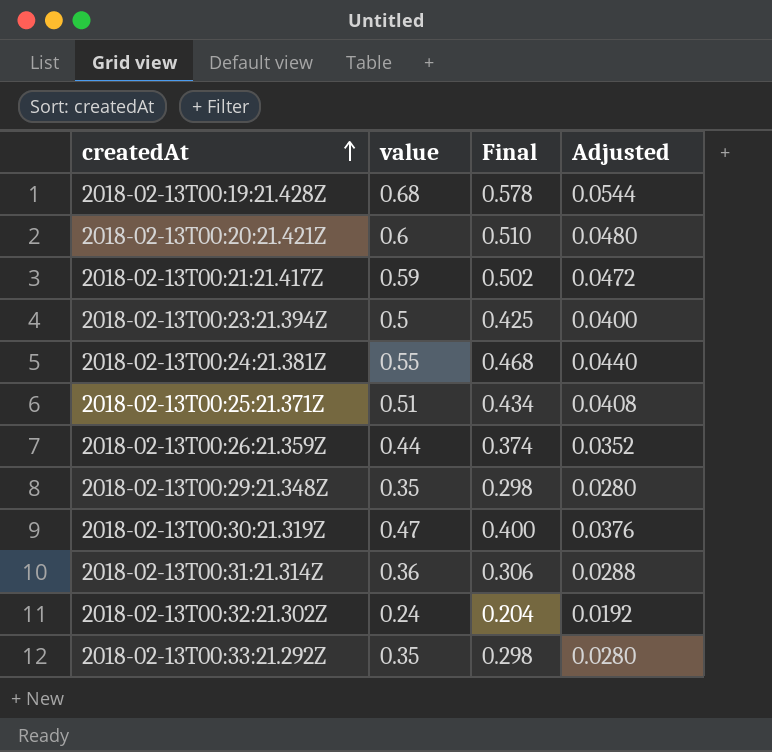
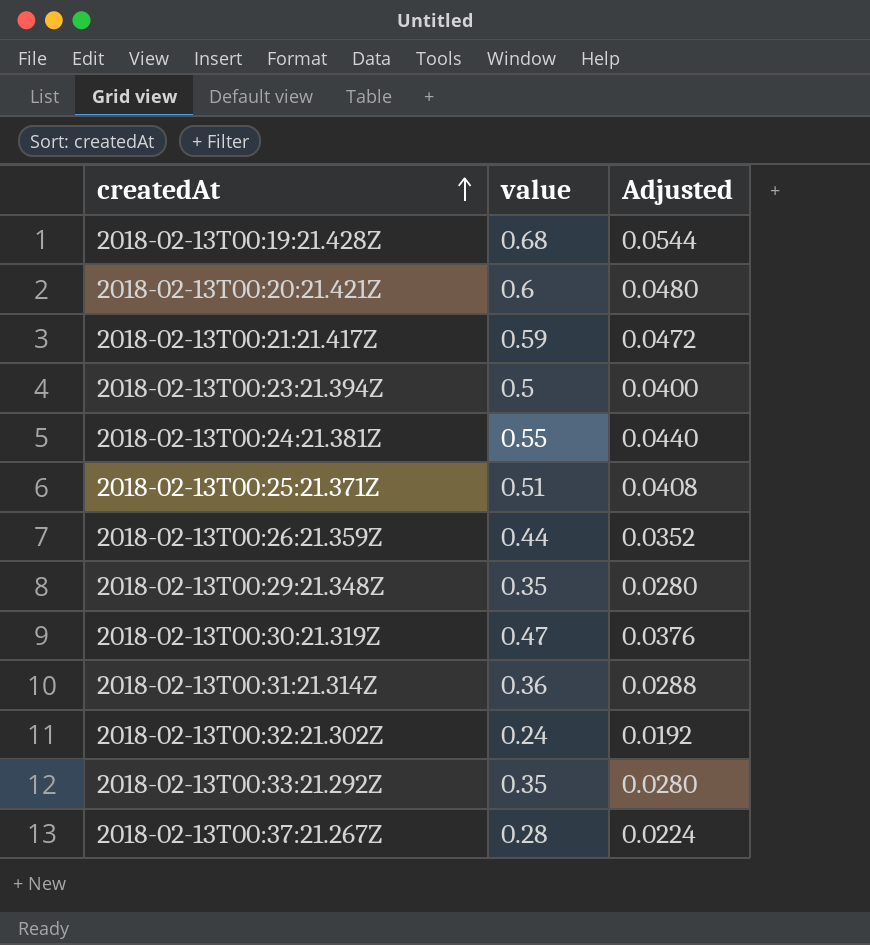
column Final | formula: [value] * 0.85 -> none
row 2018-02-13T00:37:21.267Z: none -> 0.28 | 0.0224

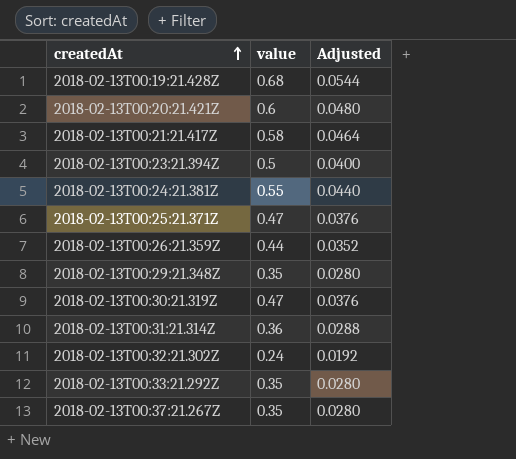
2018-02-13T00:21:21.417Z | value: 0.59 -> 0.58
2018-02-13T00:21:21.417Z | Adjusted: 0.0472 -> 0.0464
2018-02-13T00:25:21.371Z | value: 0.51 -> 0.47
2018-02-13T00:25:21.371Z | Adjusted: 0.0408 -> 0.0376
2018-02-13T00:37:21.267Z | value: 0.28 -> 0.35
2018-02-13T00:37:21.267Z | Adjusted: 0.0224 -> 0.0280

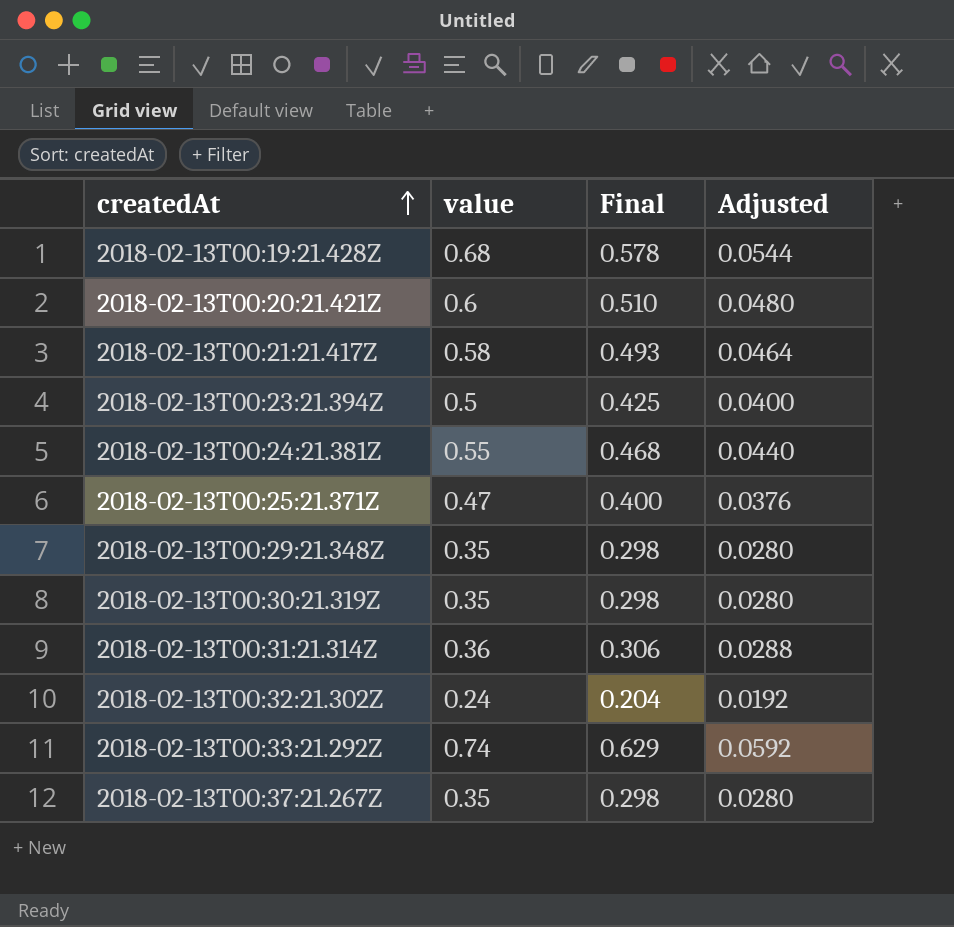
column Final | formula: none -> [value] * 0.85
row 2018-02-13T00:26:21.359Z: 0.44 | 0.0352 -> none
2018-02-13T00:30:21.319Z | value: 0.47 -> 0.35
2018-02-13T00:30:21.319Z | Adjusted: 0.0376 -> 0.0280
2018-02-13T00:33:21.292Z | value: 0.35 -> 0.74
2018-02-13T00:33:21.292Z | Adjusted: 0.0280 -> 0.0592

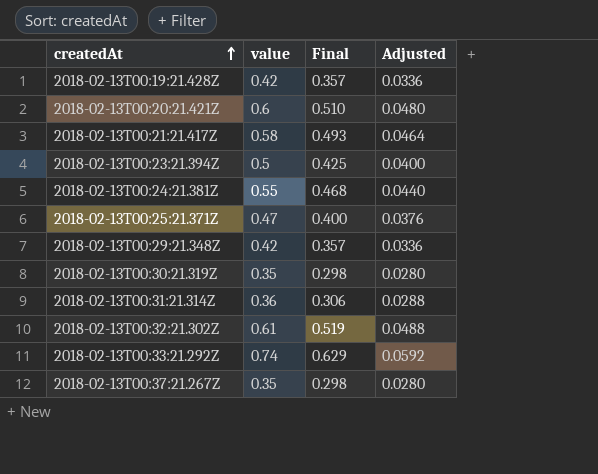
2018-02-13T00:19:21.428Z | value: 0.68 -> 0.42
2018-02-13T00:19:21.428Z | Final: 0.578 -> 0.357
2018-02-13T00:19:21.428Z | Adjusted: 0.0544 -> 0.0336
2018-02-13T00:29:21.348Z | value: 0.35 -> 0.42
2018-02-13T00:29:21.348Z | Final: 0.298 -> 0.357
2018-02-13T00:29:21.348Z | Adjusted: 0.0280 -> 0.0336
2018-02-13T00:32:21.302Z | value: 0.24 -> 0.61
2018-02-13T00:32:21.302Z | Final: 0.204 -> 0.519
2018-02-13T00:32:21.302Z | Adjusted: 0.0192 -> 0.0488

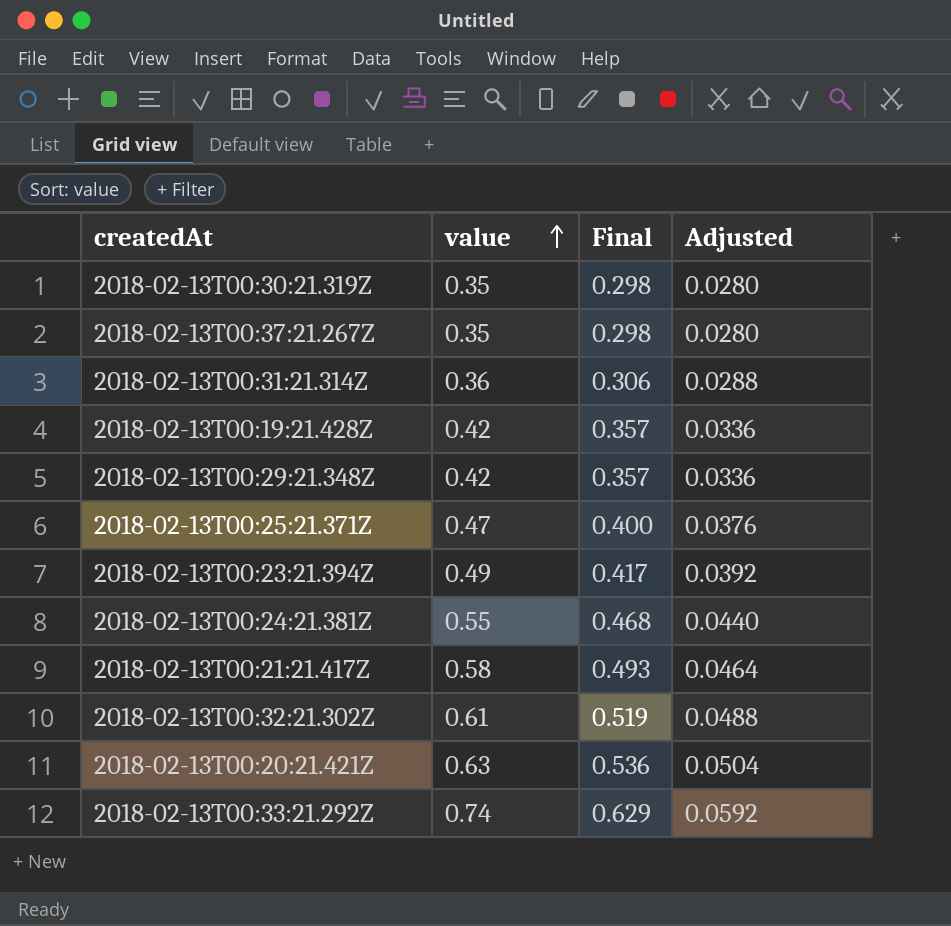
row order: createdAt ascending -> value ascending
2018-02-13T00:23:21.394Z | value: 0.5 -> 0.49
2018-02-13T00:23:21.394Z | Final: 0.425 -> 0.417
2018-02-13T00:23:21.394Z | Adjusted: 0.0400 -> 0.0392
2018-02-13T00:20:21.421Z | value: 0.6 -> 0.63
2018-02-13T00:20:21.421Z | Final: 0.510 -> 0.536
2018-02-13T00:20:21.421Z | Adjusted: 0.0480 -> 0.0504

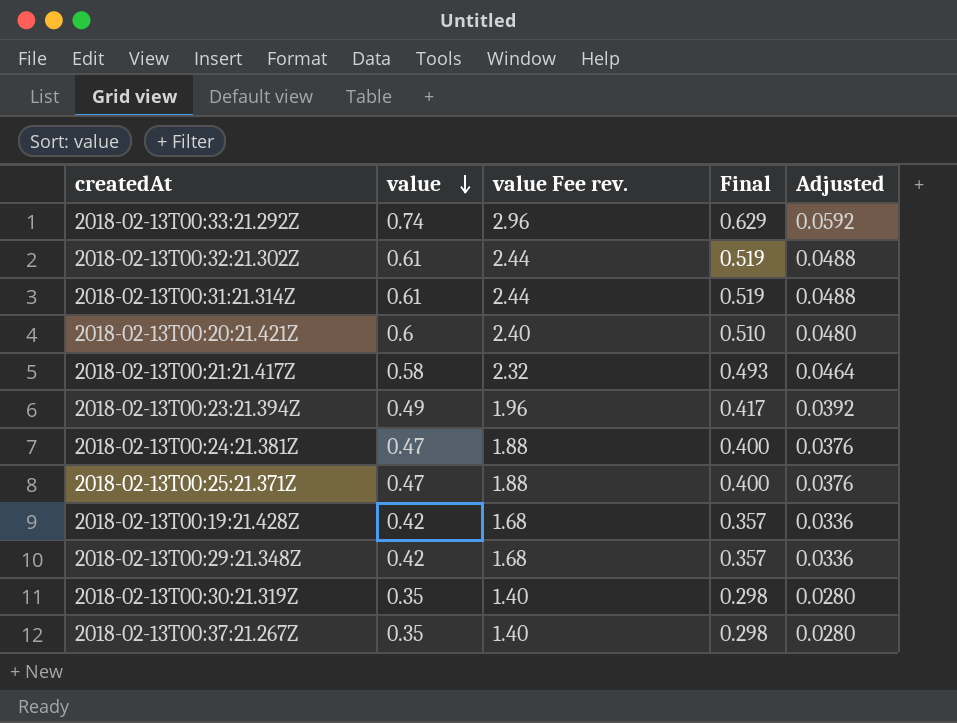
row order: value ascending -> value descending
column value Fee rev. | formula: none -> [value] * 4
2018-02-13T00:31:21.314Z | value: 0.36 -> 0.61
2018-02-13T00:31:21.314Z | Final: 0.306 -> 0.519
2018-02-13T00:31:21.314Z | Adjusted: 0.0288 -> 0.0488
2018-02-13T00:20:21.421Z | value: 0.63 -> 0.6
2018-02-13T00:20:21.421Z | Final: 0.536 -> 0.510
2018-02-13T00:20:21.421Z | Adjusted: 0.0504 -> 0.0480
2018-02-13T00:24:21.381Z | value: 0.55 -> 0.47
2018-02-13T00:24:21.381Z | Final: 0.468 -> 0.400
2018-02-13T00:24:21.381Z | Adjusted: 0.0440 -> 0.0376

